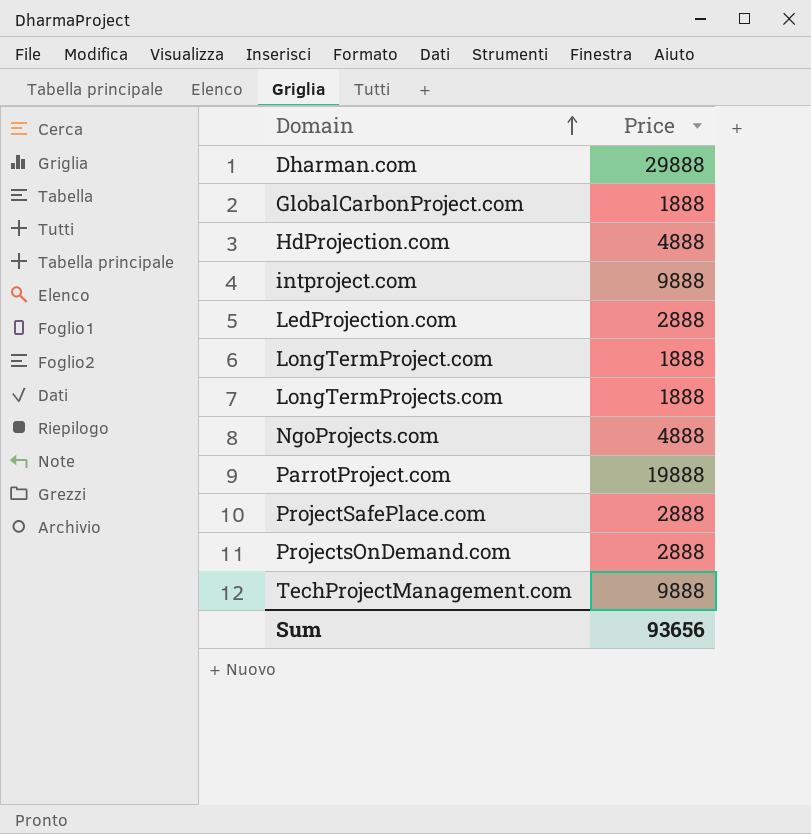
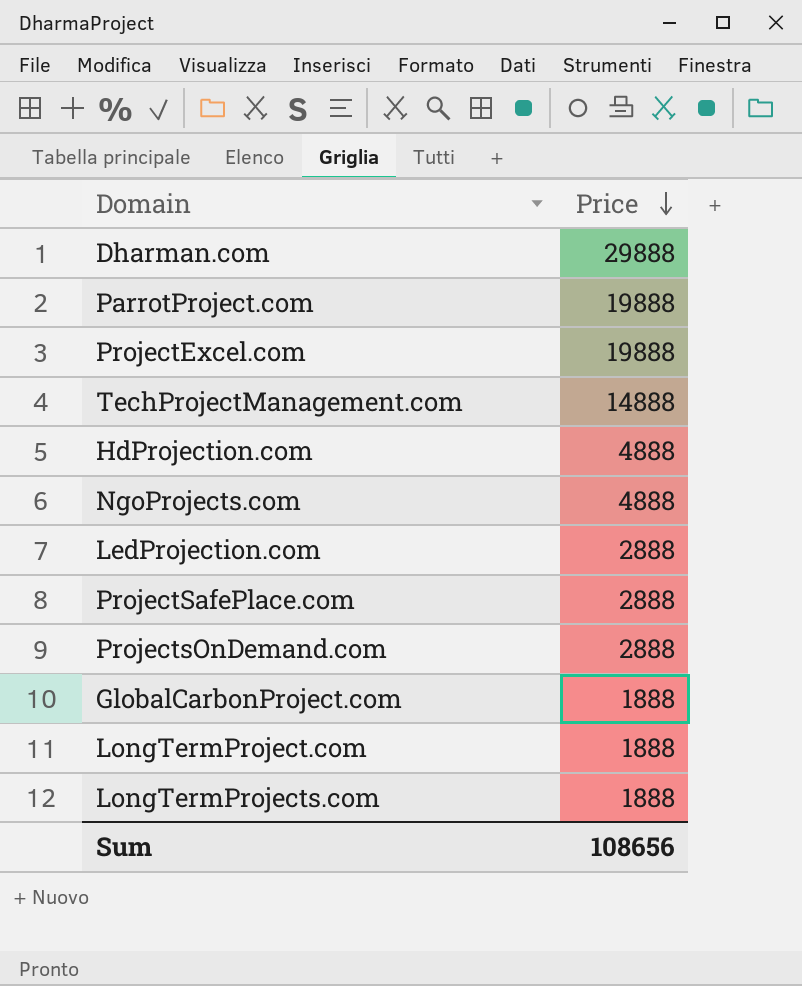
row order: Domain ascending -> Price descending
row intproject.com: 9888 -> none
row ProjectExcel.com: none -> 19888
TechProjectManagement.com | Price: 9888 -> 14888
Sum | Price: 93656 -> 108656

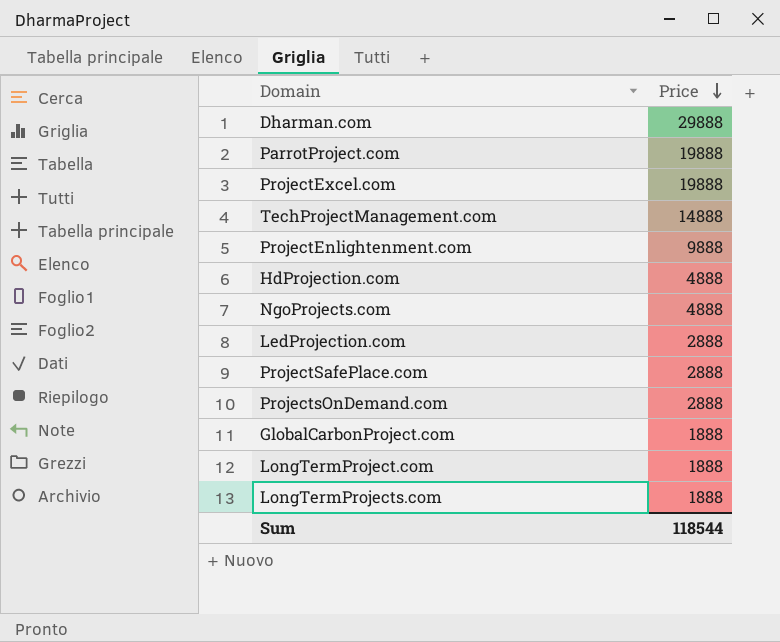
row ProjectEnlightenment.com: none -> 9888
Sum | Price: 108656 -> 118544

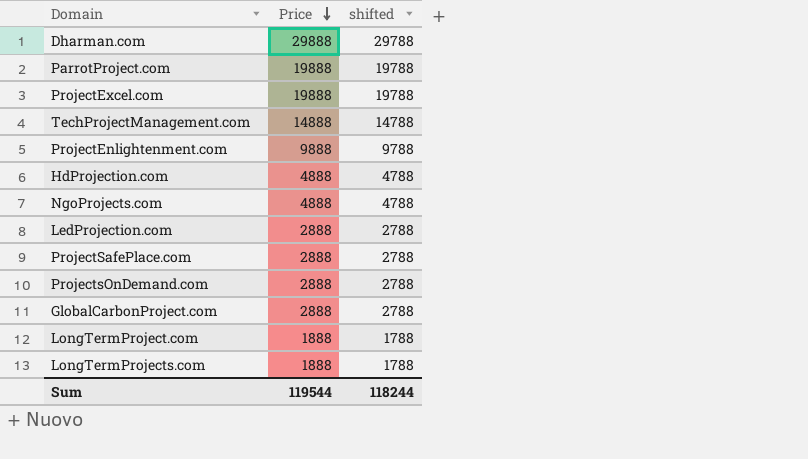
column shifted | formula: none -> [Price] - 100
GlobalCarbonProject.com | Price: 1888 -> 2888
Sum | Price: 118544 -> 119544

